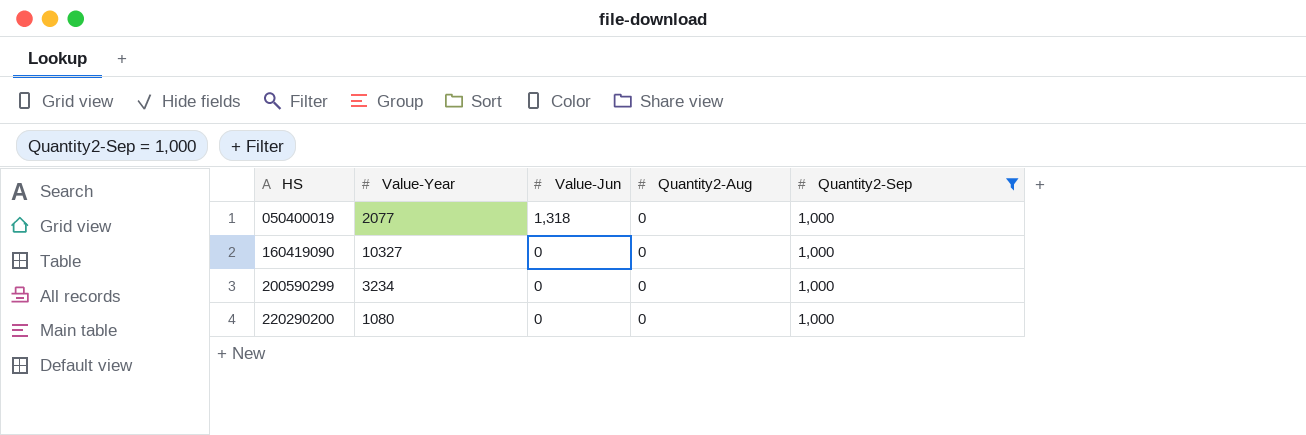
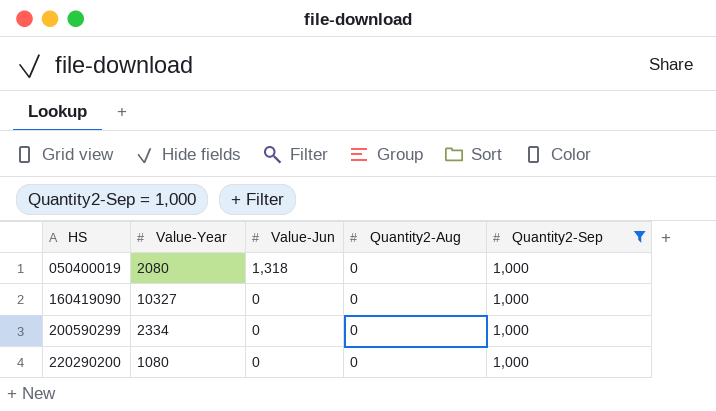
050400019 | Value-Year: 2077 -> 2080
200590299 | Value-Year: 3234 -> 2334

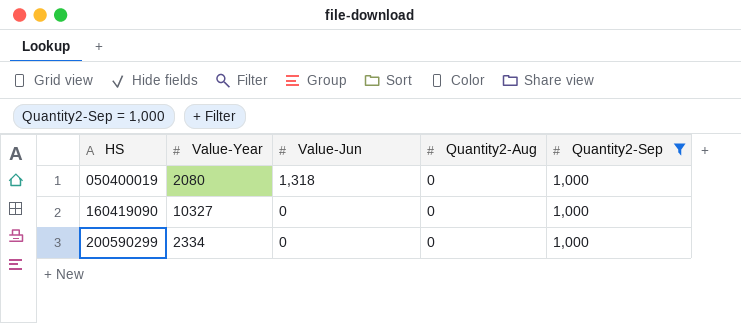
row 220290200: 1080 | 0 | 0 | 1,000 -> none

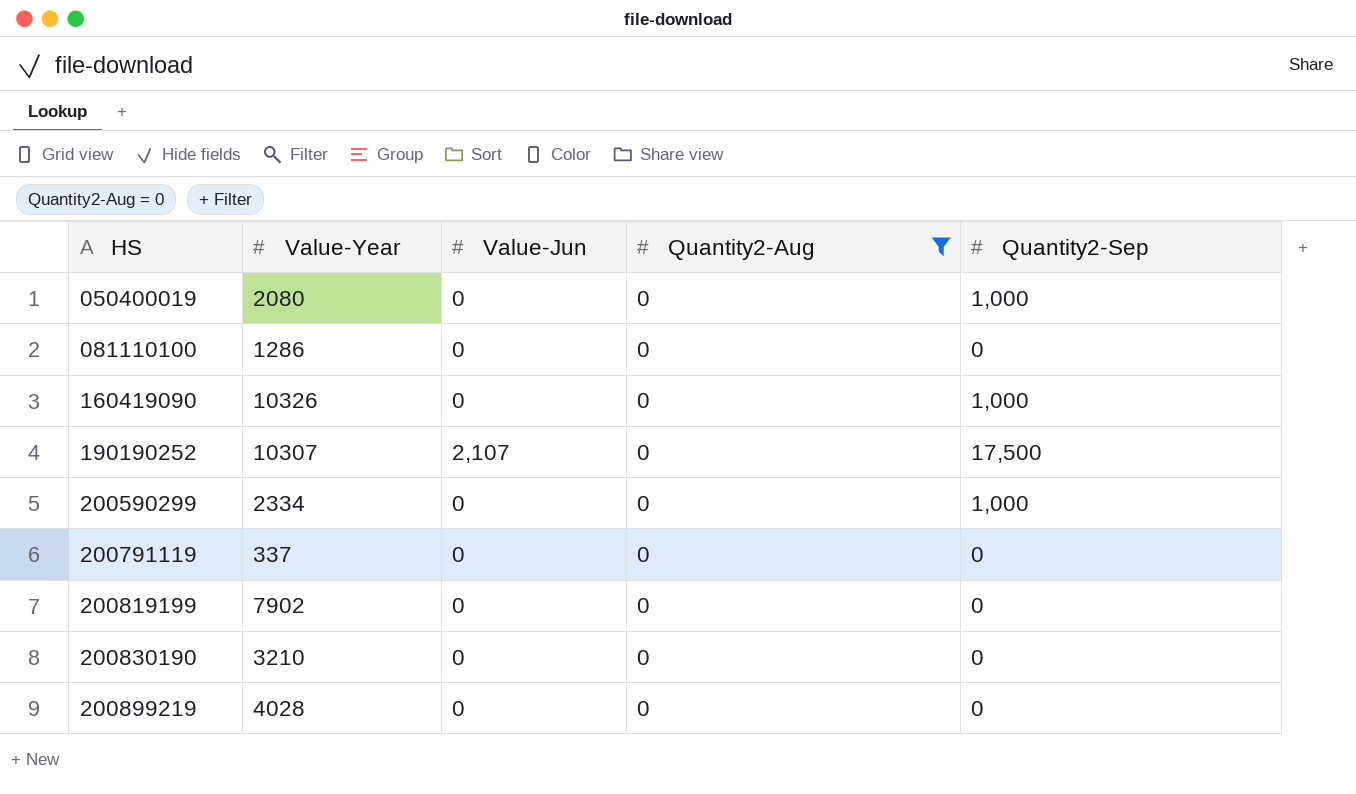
filter: Quantity2-Sep = 1,000 -> Quantity2-Aug = 0
050400019 | Value-Jun: 1,318 -> 0
160419090 | Value-Year: 10327 -> 10326

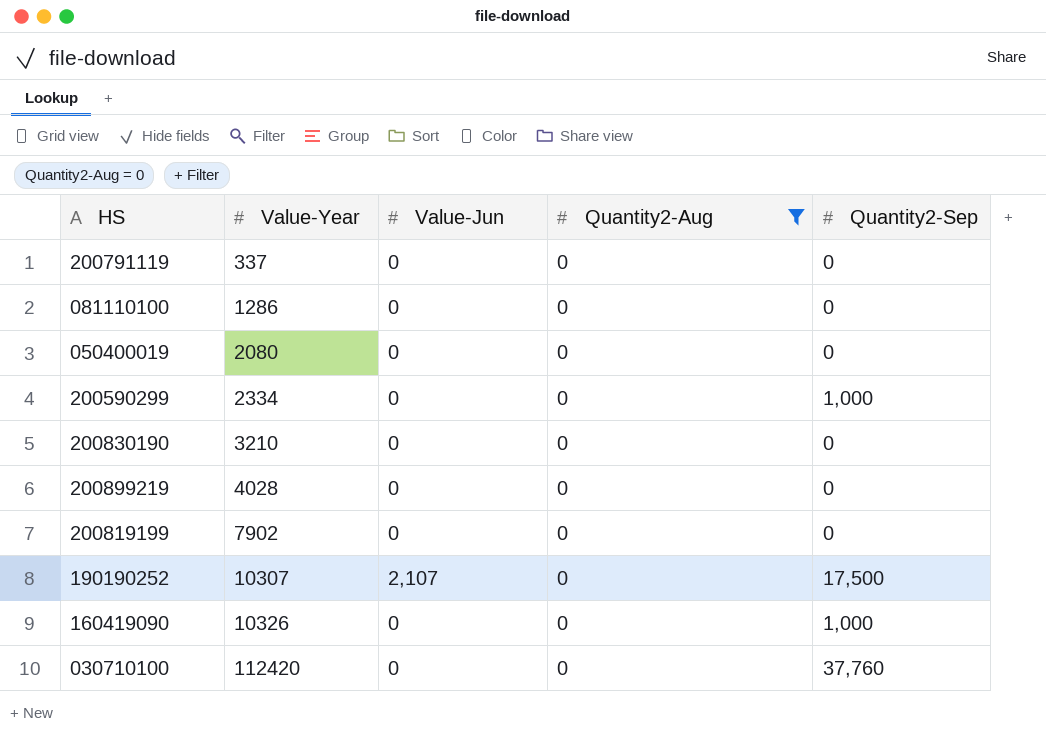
row order: HS ascending -> Value-Year ascending
050400019 | Quantity2-Sep: 1,000 -> 0
row 030710100: none -> 112420 | 0 | 0 | 37,760

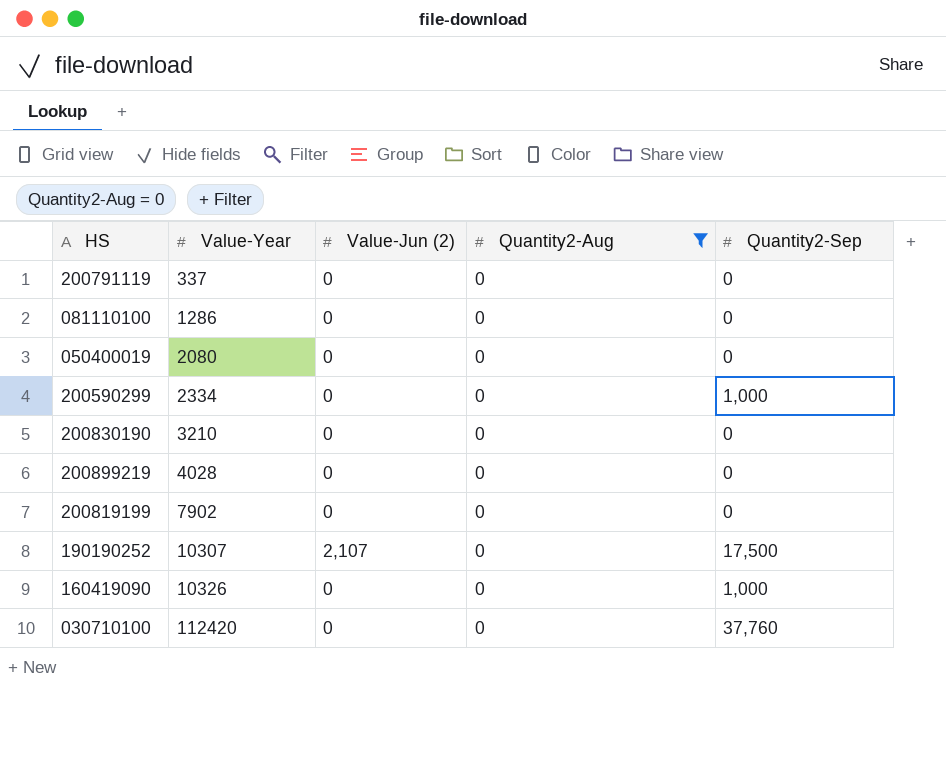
column name: Value-Jun -> Value-Jun (2)

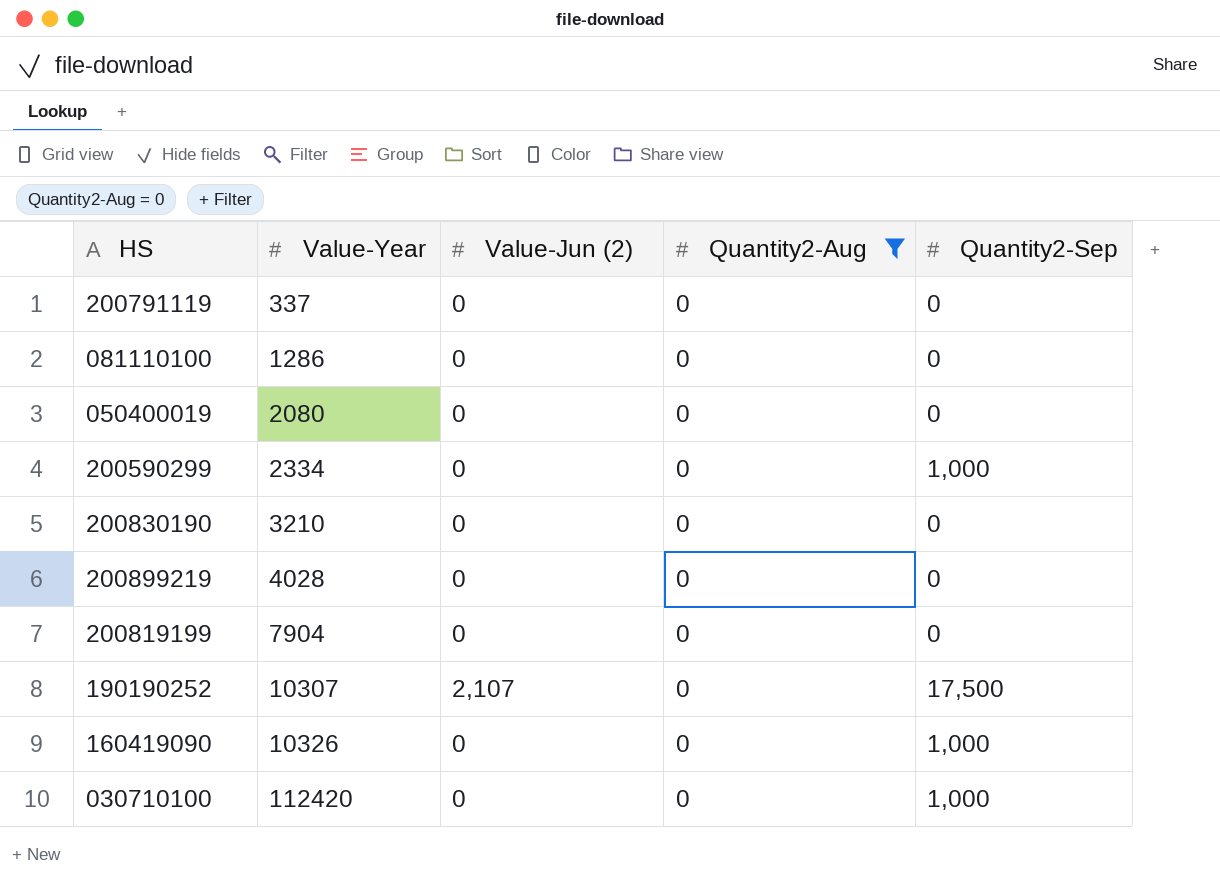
200819199 | Value-Year: 7902 -> 7904
030710100 | Quantity2-Sep: 37,760 -> 1,000

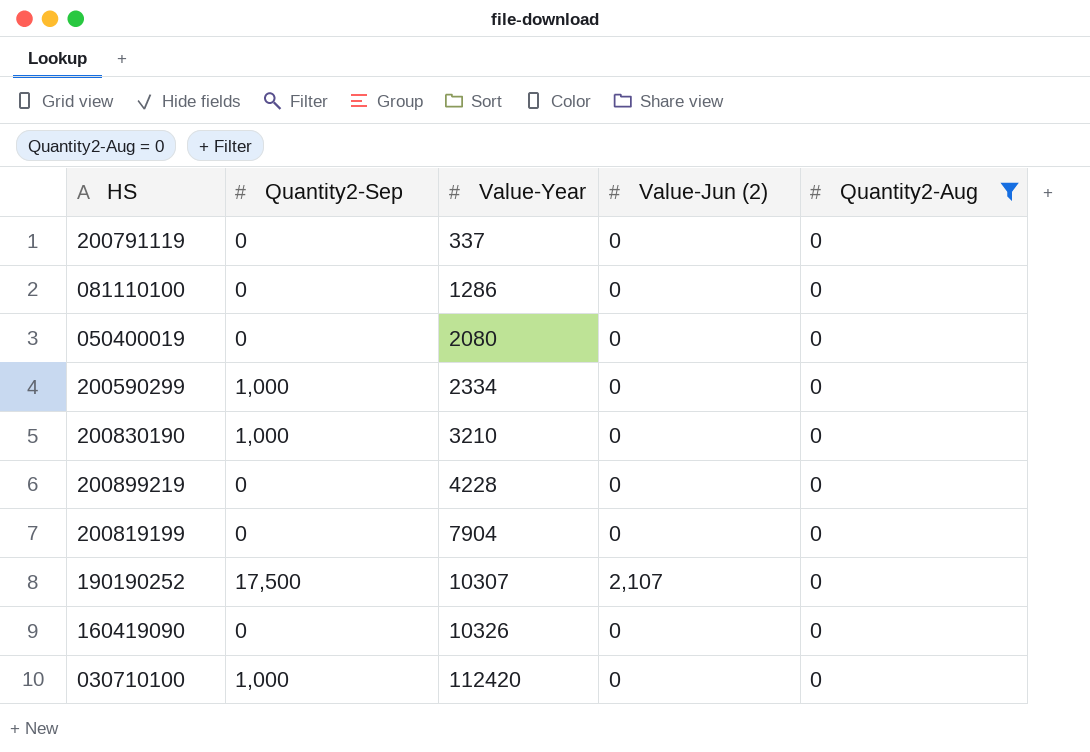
column Quantity2-Sep | position: 5 -> 2
200830190 | Quantity2-Sep: 0 -> 1,000
200899219 | Value-Year: 4028 -> 4228
160419090 | Quantity2-Sep: 1,000 -> 0

